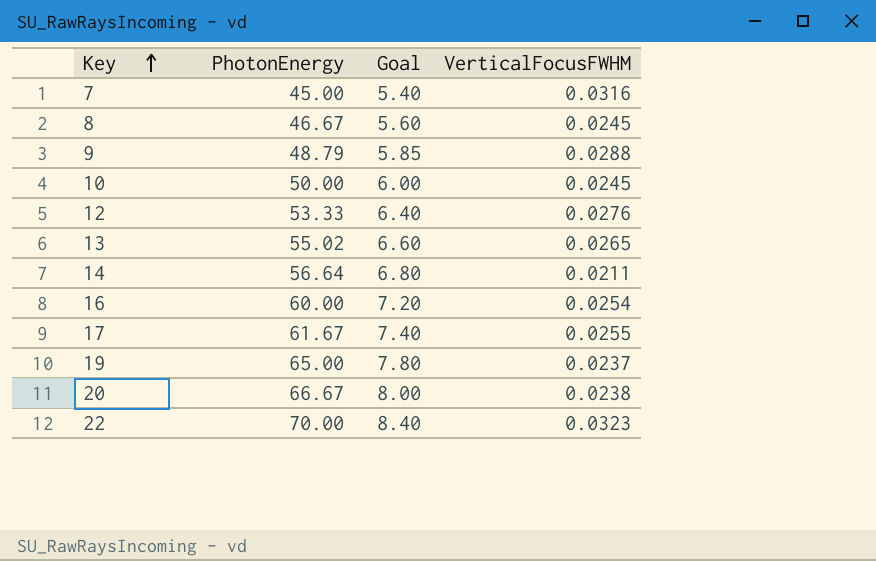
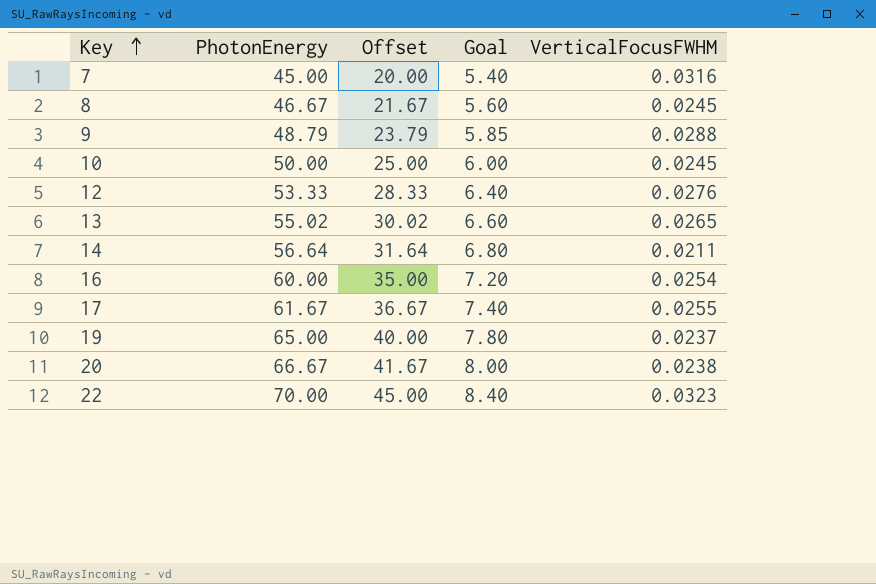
column Offset | formula: none -> [PhotonEnergy] - 25

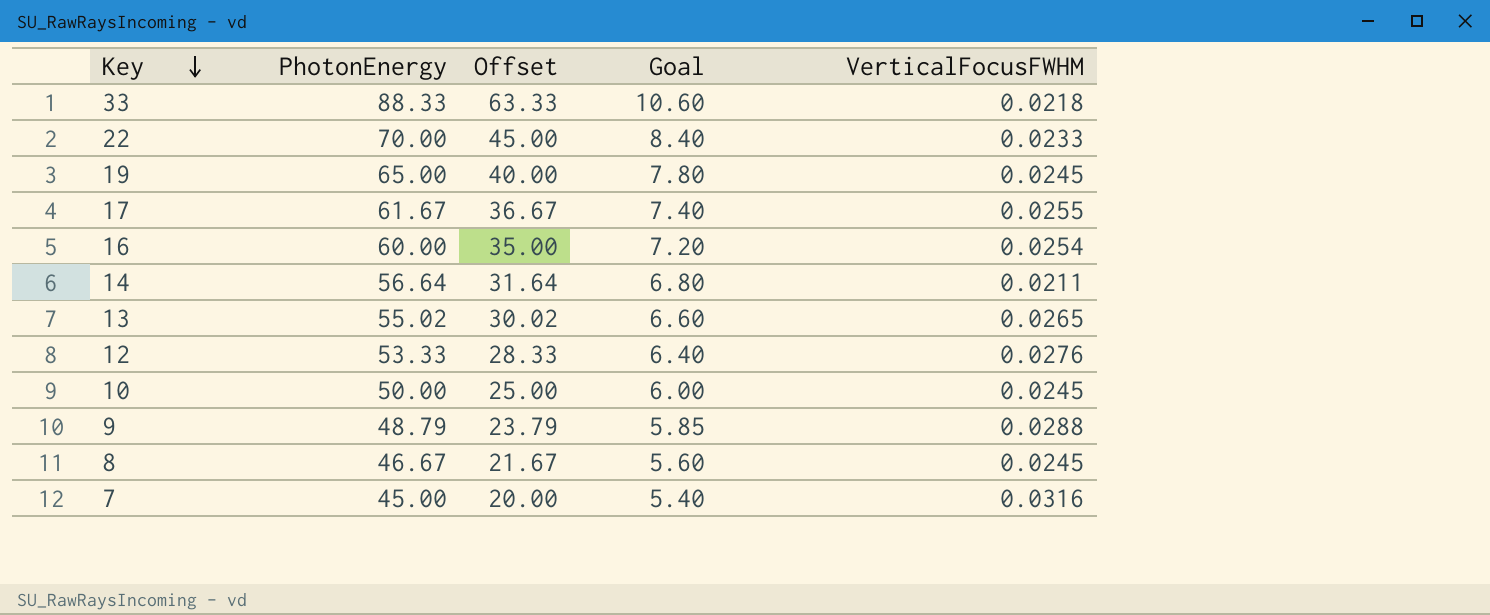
row order: Key ascending -> Key descending
row 20: 66.67 | 41.67 | 8.00 | 0.0238 -> none
row 33: none -> 88.33 | 63.33 | 10.60 | 0.0218
22 | VerticalFocusFWHM: 0.0323 -> 0.0233
19 | VerticalFocusFWHM: 0.0237 -> 0.0245

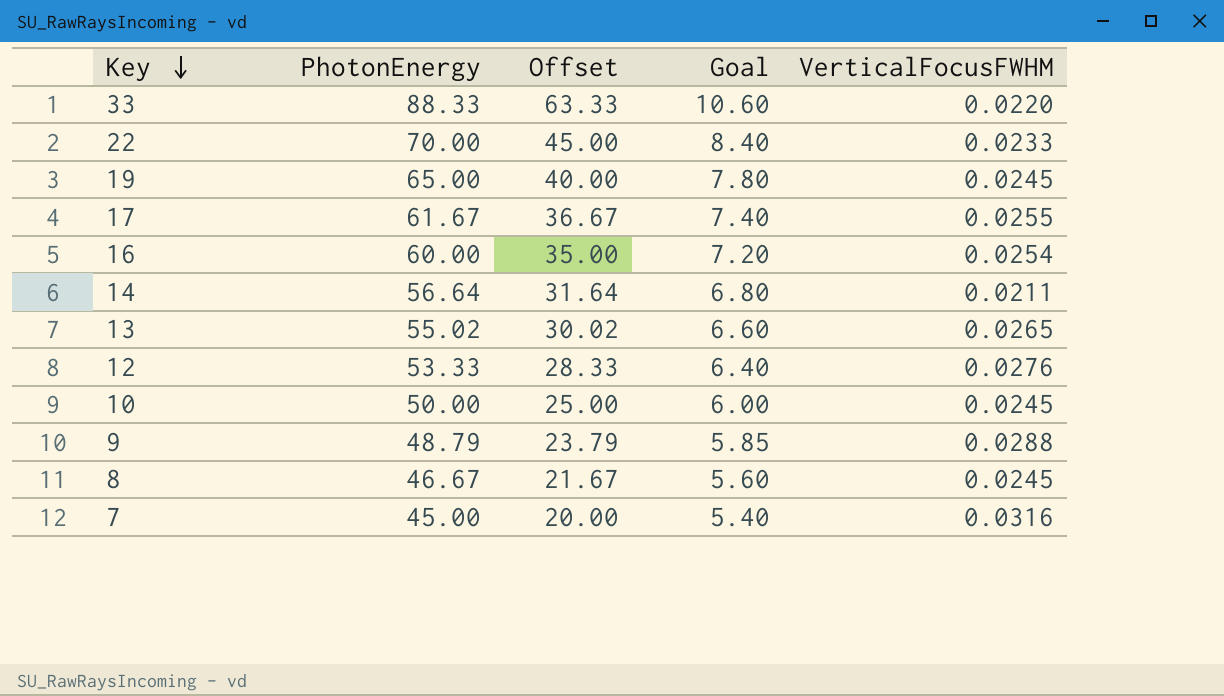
33 | VerticalFocusFWHM: 0.0218 -> 0.0220

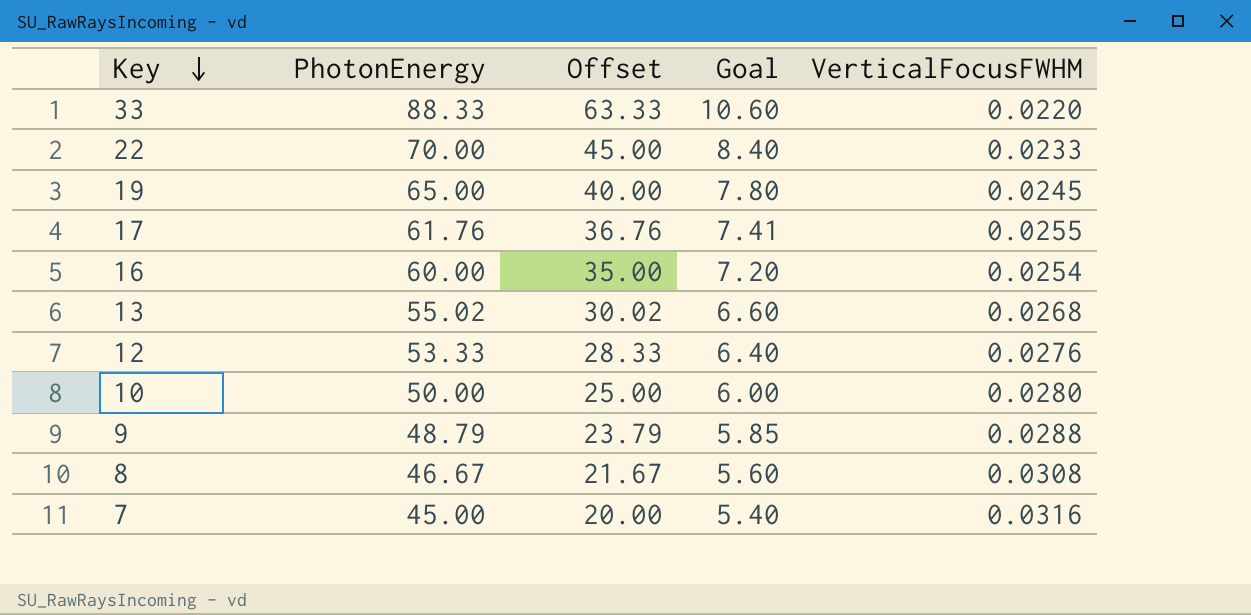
row 14: 56.64 | 31.64 | 6.80 | 0.0211 -> none
17 | PhotonEnergy: 61.67 -> 61.76
17 | Offset: 36.67 -> 36.76
17 | Goal: 7.40 -> 7.41
13 | VerticalFocusFWHM: 0.0265 -> 0.0268
10 | VerticalFocusFWHM: 0.0245 -> 0.0280
8 | VerticalFocusFWHM: 0.0245 -> 0.0308

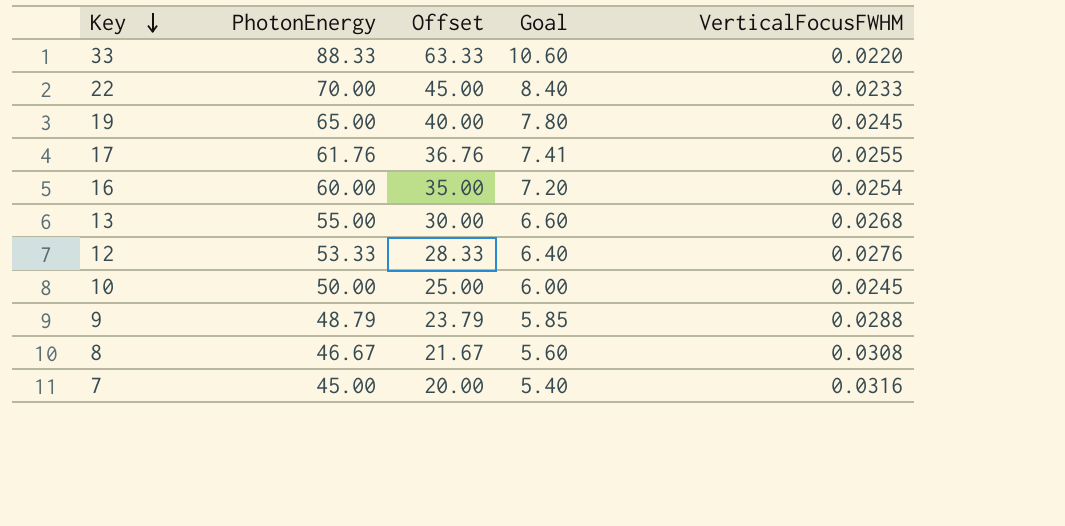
13 | PhotonEnergy: 55.02 -> 55.00
13 | Offset: 30.02 -> 30.00
10 | VerticalFocusFWHM: 0.0280 -> 0.0245

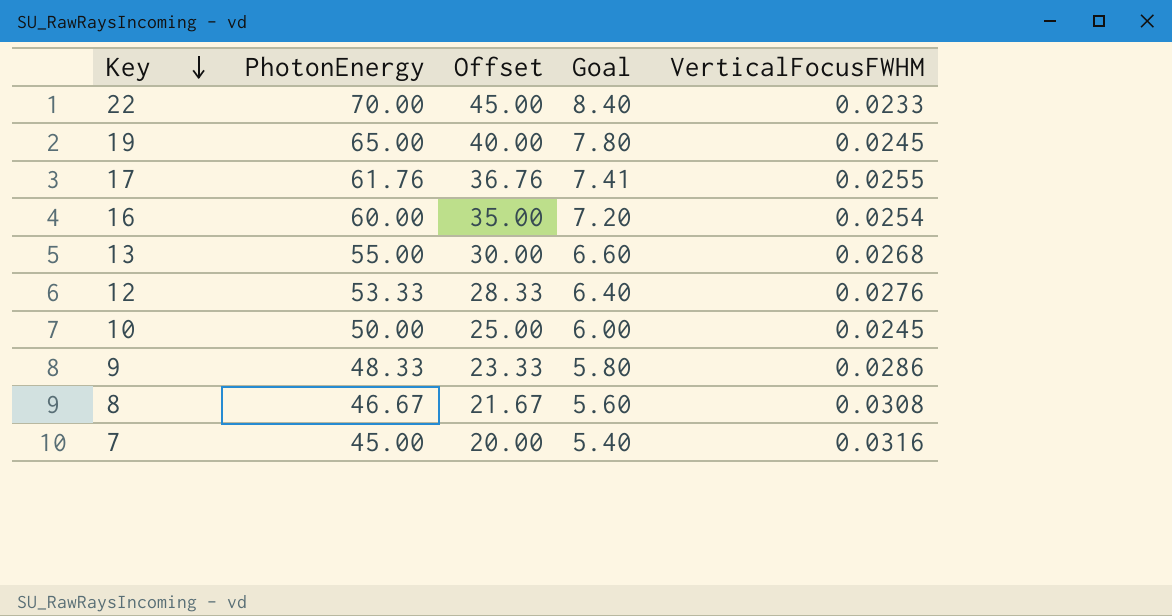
row 33: 88.33 | 63.33 | 10.60 | 0.0220 -> none
9 | PhotonEnergy: 48.79 -> 48.33
9 | Offset: 23.79 -> 23.33
9 | Goal: 5.85 -> 5.80
9 | VerticalFocusFWHM: 0.0288 -> 0.0286

